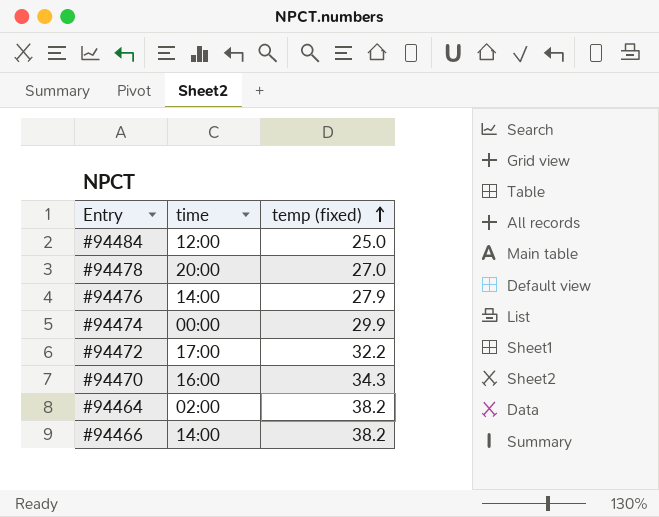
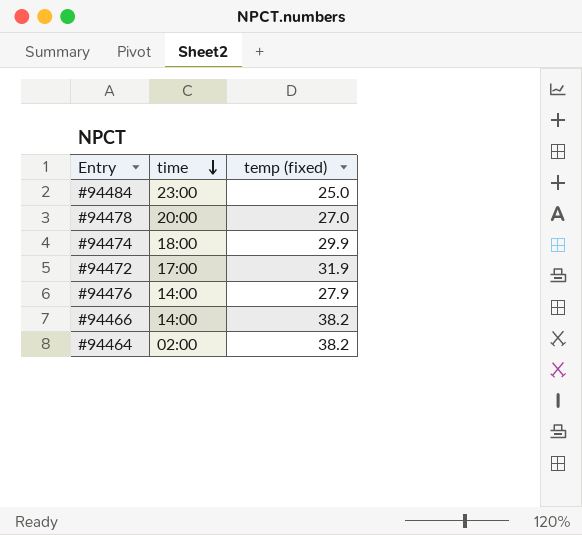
row order: temp (fixed) ascending -> time descending
row #94470: 16:00 | 34.3 -> none
#94484 | time: 12:00 -> 23:00
#94474 | time: 00:00 -> 18:00
#94472 | temp (fixed): 32.2 -> 31.9

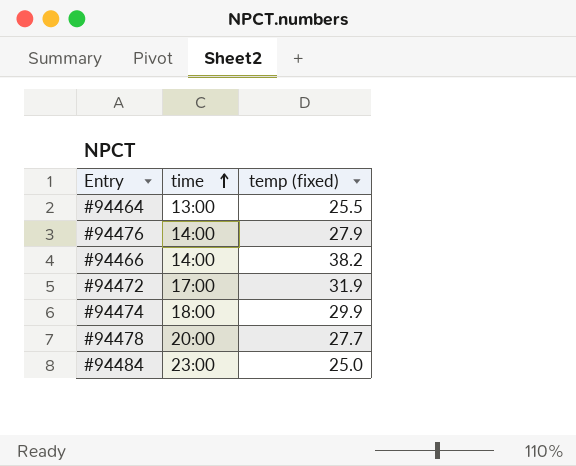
row order: time descending -> time ascending
#94464 | time: 02:00 -> 13:00
#94464 | temp (fixed): 38.2 -> 25.5
#94478 | temp (fixed): 27.0 -> 27.7

